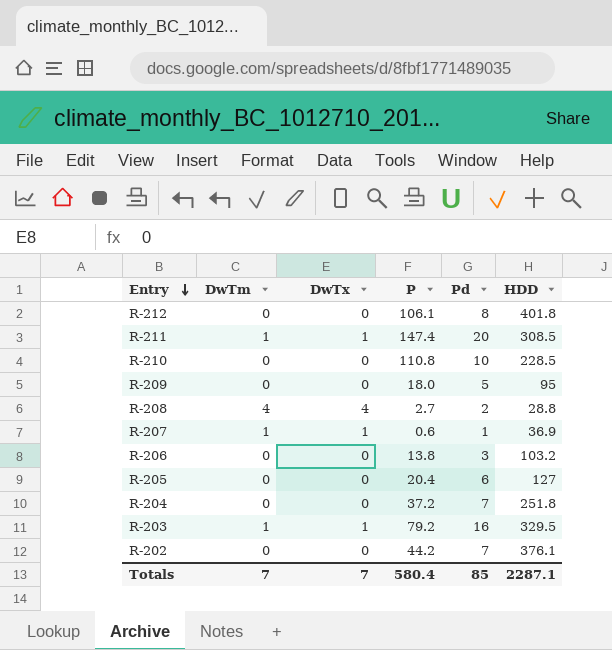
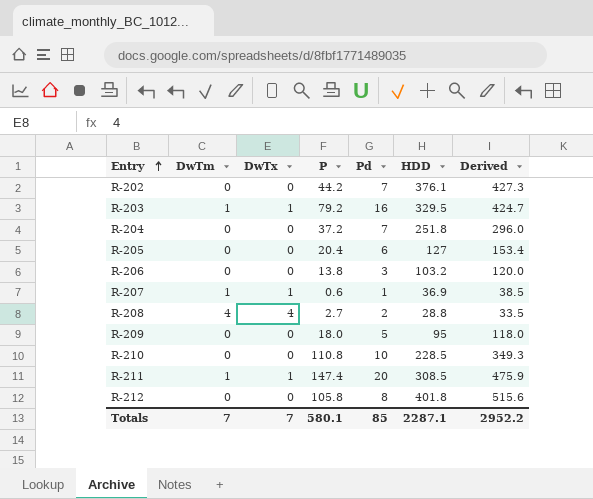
row order: Entry descending -> Entry ascending
column Derived | formula: none -> [P] + [Pd] + [HDD]
R-212 | P: 106.1 -> 105.8
Totals | P: 580.4 -> 580.1

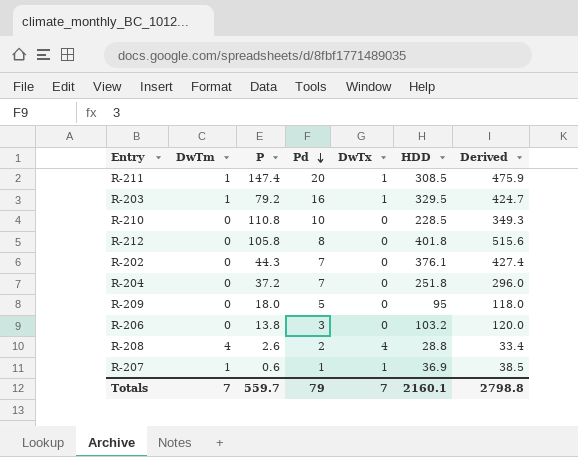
row order: Entry ascending -> Pd descending
column DwTx | position: 3 -> 5
row R-205: 0 | 0 | 20.4 | 6 | 127 | 153.4 -> none
R-202 | P: 44.2 -> 44.3
R-202 | Derived: 427.3 -> 427.4
R-208 | P: 2.7 -> 2.6
R-208 | Derived: 33.5 -> 33.4
Totals | P: 580.1 -> 559.7
Totals | Pd: 85 -> 79
Totals | HDD: 2287.1 -> 2160.1
Totals | Derived: 2952.2 -> 2798.8

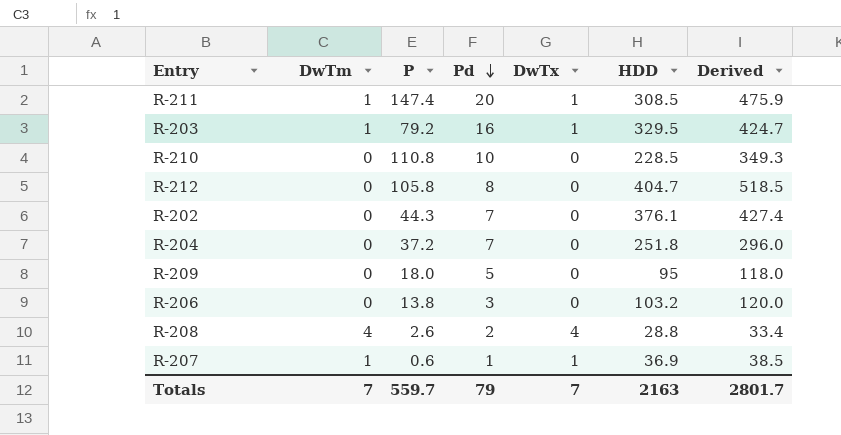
R-212 | HDD: 401.8 -> 404.7
R-212 | Derived: 515.6 -> 518.5
Totals | HDD: 2160.1 -> 2163
Totals | Derived: 2798.8 -> 2801.7

